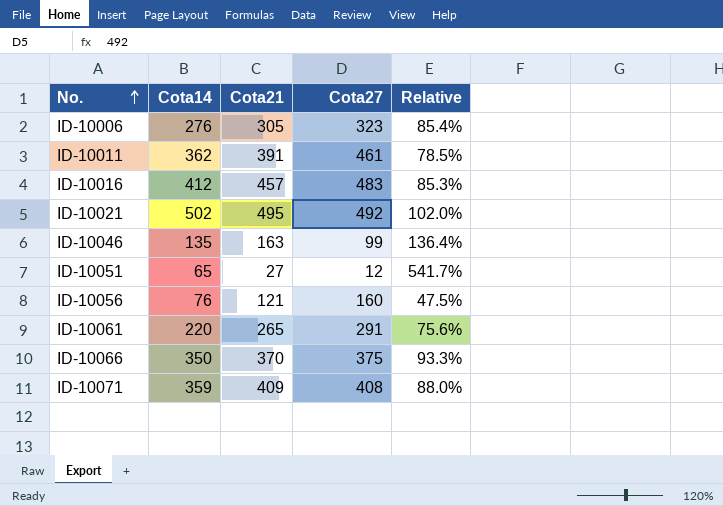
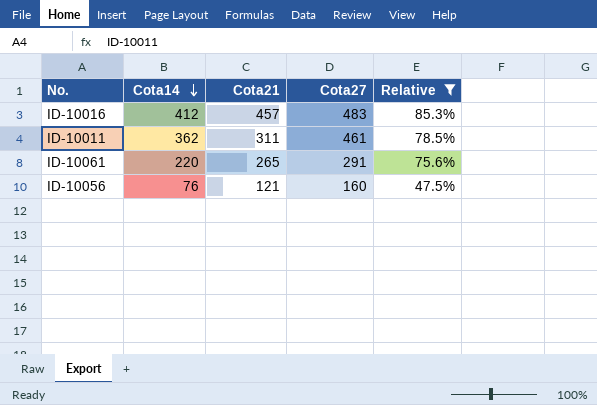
filter: none -> Relative <= 85.3%
row order: No. ascending -> Cota14 descending
ID-10011 | Cota21: 391 -> 311

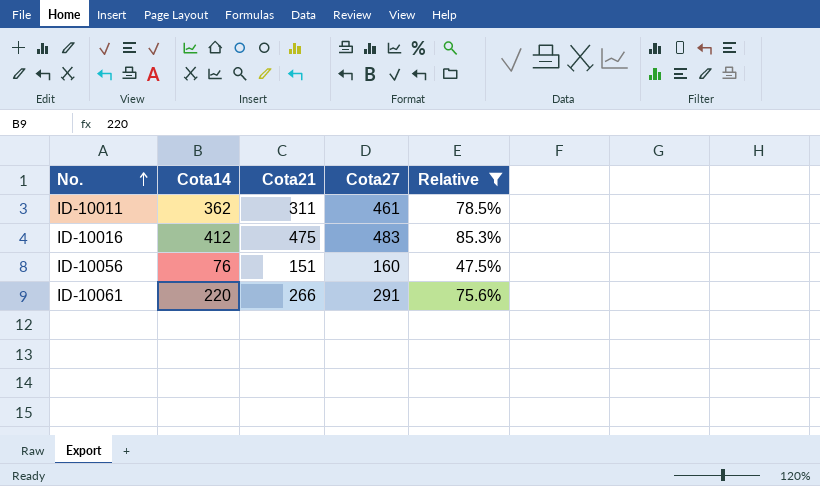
row order: Cota14 descending -> No. ascending
ID-10016 | Cota21: 457 -> 475
ID-10056 | Cota21: 121 -> 151
ID-10061 | Cota21: 265 -> 266

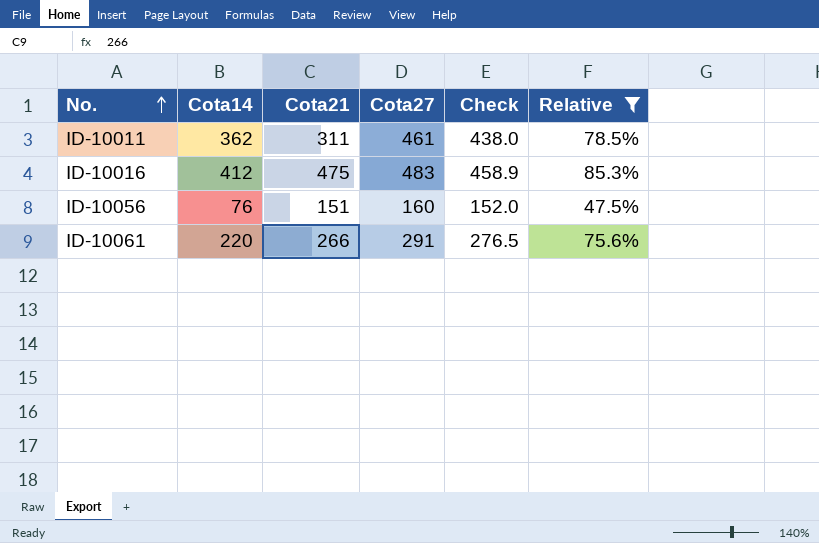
column Check | formula: none -> [Cota27] * 0.95

